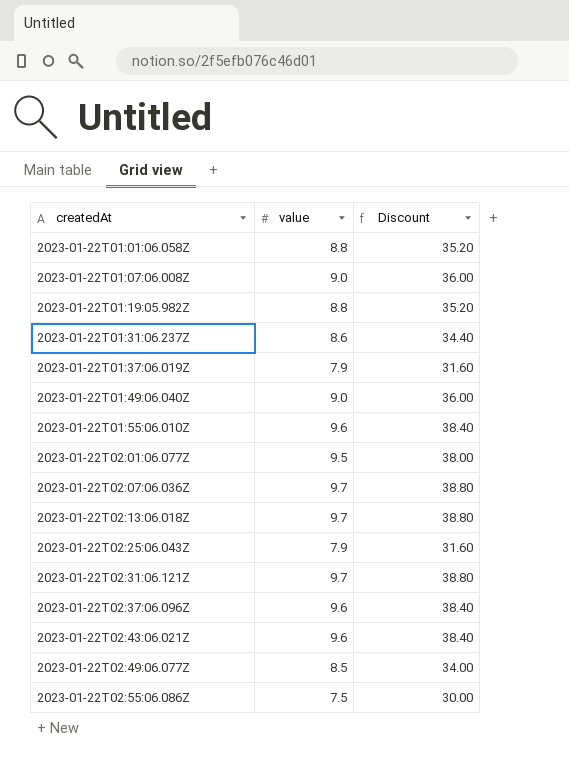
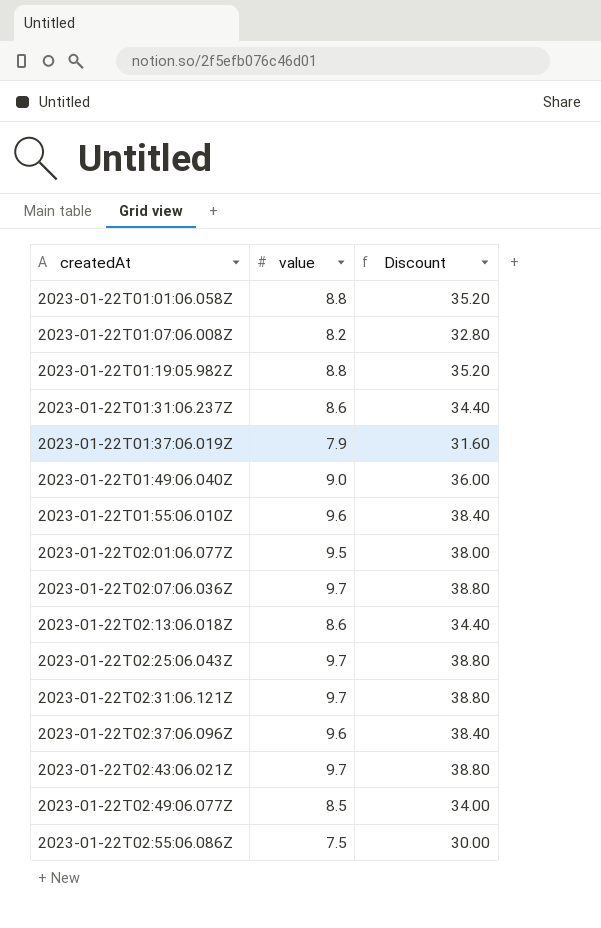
2023-01-22T01:07:06.008Z | value: 9.0 -> 8.2
2023-01-22T01:07:06.008Z | Discount: 36.00 -> 32.80
2023-01-22T02:13:06.018Z | value: 9.7 -> 8.6
2023-01-22T02:13:06.018Z | Discount: 38.80 -> 34.40
2023-01-22T02:25:06.043Z | value: 7.9 -> 9.7
2023-01-22T02:25:06.043Z | Discount: 31.60 -> 38.80
2023-01-22T02:43:06.021Z | value: 9.6 -> 9.7
2023-01-22T02:43:06.021Z | Discount: 38.40 -> 38.80

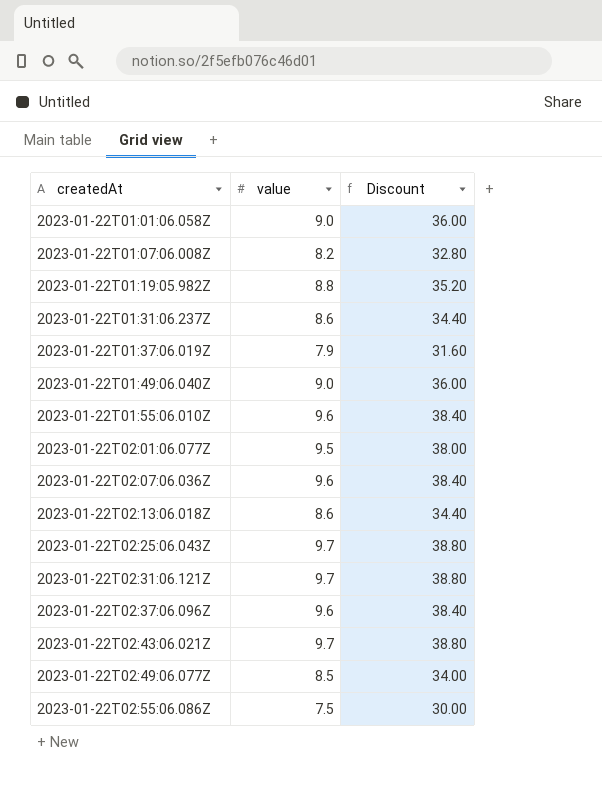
2023-01-22T01:01:06.058Z | value: 8.8 -> 9.0
2023-01-22T01:01:06.058Z | Discount: 35.20 -> 36.00
2023-01-22T02:07:06.036Z | value: 9.7 -> 9.6
2023-01-22T02:07:06.036Z | Discount: 38.80 -> 38.40

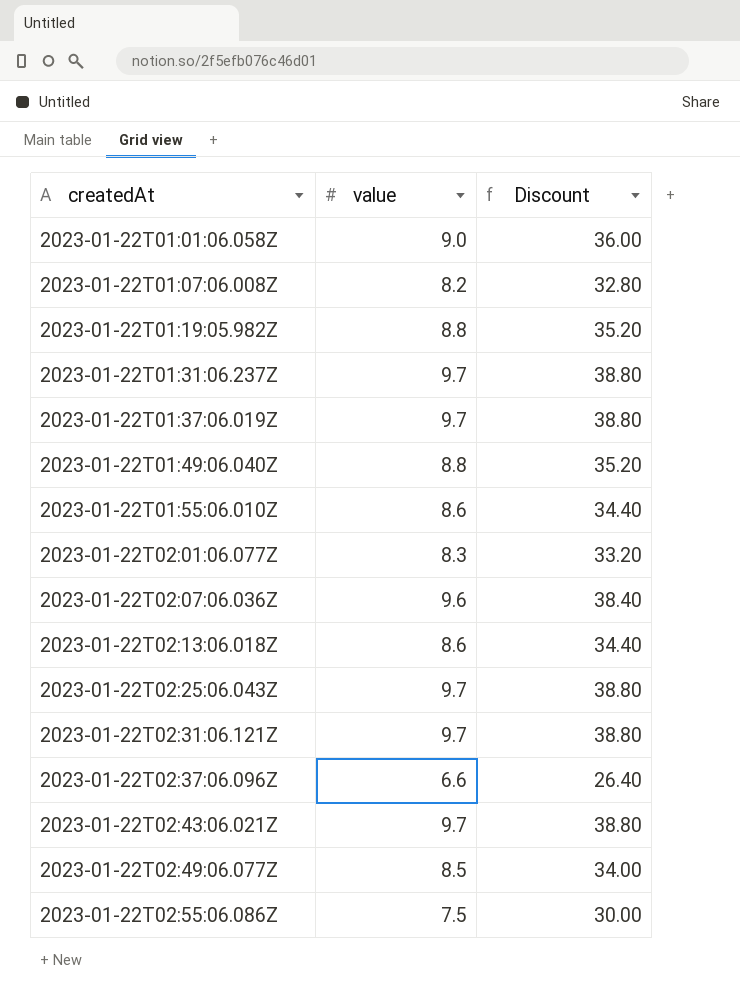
2023-01-22T01:31:06.237Z | value: 8.6 -> 9.7
2023-01-22T01:31:06.237Z | Discount: 34.40 -> 38.80
2023-01-22T01:37:06.019Z | value: 7.9 -> 9.7
2023-01-22T01:37:06.019Z | Discount: 31.60 -> 38.80
2023-01-22T01:49:06.040Z | value: 9.0 -> 8.8
2023-01-22T01:49:06.040Z | Discount: 36.00 -> 35.20
2023-01-22T01:55:06.010Z | value: 9.6 -> 8.6
2023-01-22T01:55:06.010Z | Discount: 38.40 -> 34.40
2023-01-22T02:01:06.077Z | value: 9.5 -> 8.3
2023-01-22T02:01:06.077Z | Discount: 38.00 -> 33.20
2023-01-22T02:37:06.096Z | value: 9.6 -> 6.6
2023-01-22T02:37:06.096Z | Discount: 38.40 -> 26.40

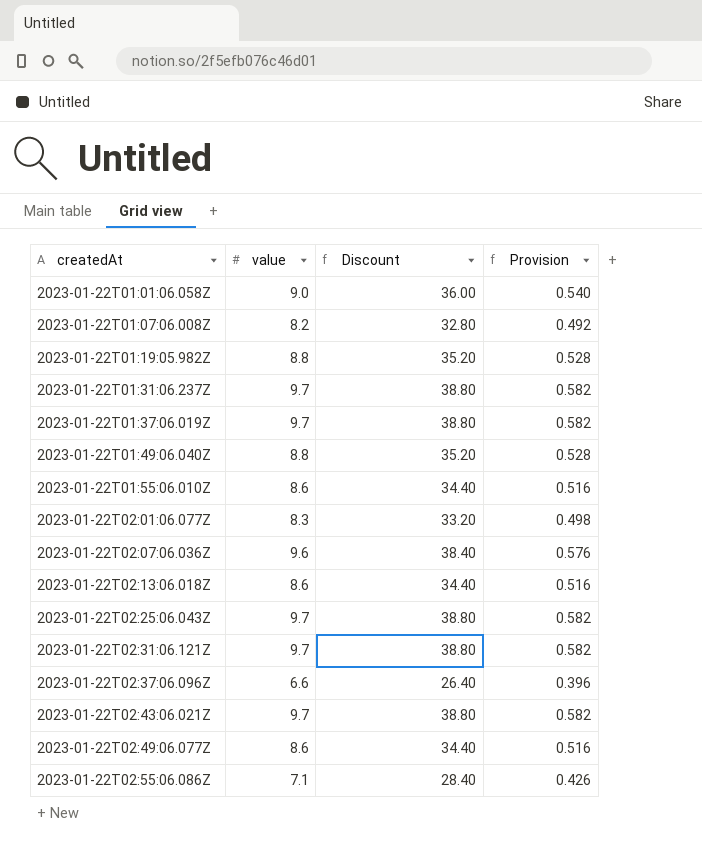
column Provision | formula: none -> [value] * 0.06
2023-01-22T02:49:06.077Z | value: 8.5 -> 8.6
2023-01-22T02:49:06.077Z | Discount: 34.00 -> 34.40
2023-01-22T02:55:06.086Z | value: 7.5 -> 7.1
2023-01-22T02:55:06.086Z | Discount: 30.00 -> 28.40

